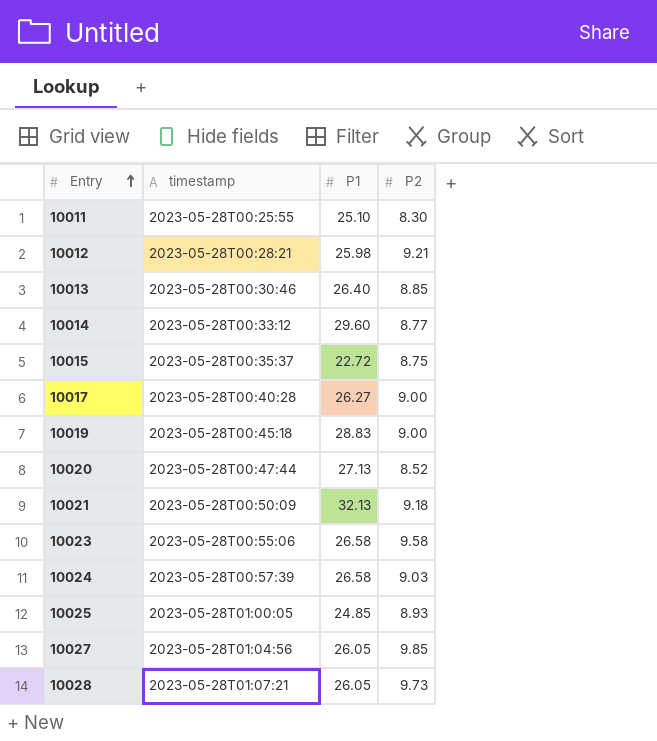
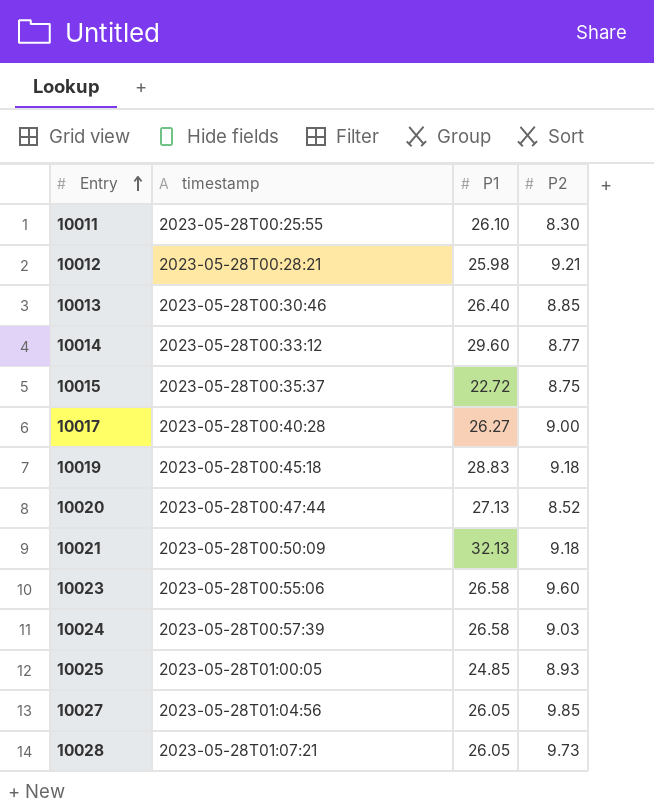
10011 | P1: 25.10 -> 26.10
10019 | P2: 9.00 -> 9.18
10023 | P2: 9.58 -> 9.60

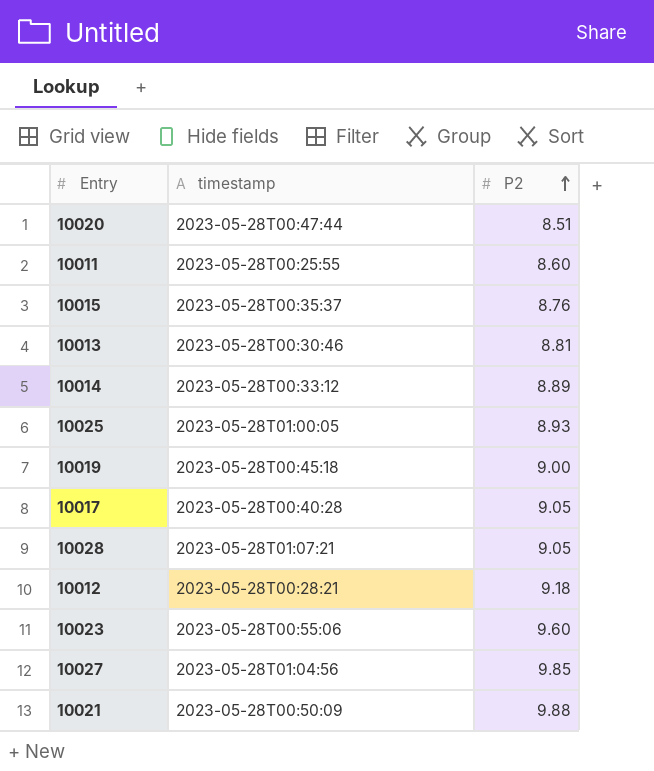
row order: Entry ascending -> P2 ascending
column P1 | position: 3 -> none
row 10024: 2023-05-28T00:57:39 | 26.58 | 9.03 -> none
10020 | P2: 8.52 -> 8.51
10011 | P2: 8.30 -> 8.60
10015 | P2: 8.75 -> 8.76
10013 | P2: 8.85 -> 8.81
10014 | P2: 8.77 -> 8.89
10019 | P2: 9.18 -> 9.00
10017 | P2: 9.00 -> 9.05
10028 | P2: 9.73 -> 9.05
10012 | P2: 9.21 -> 9.18
10021 | P2: 9.18 -> 9.88

